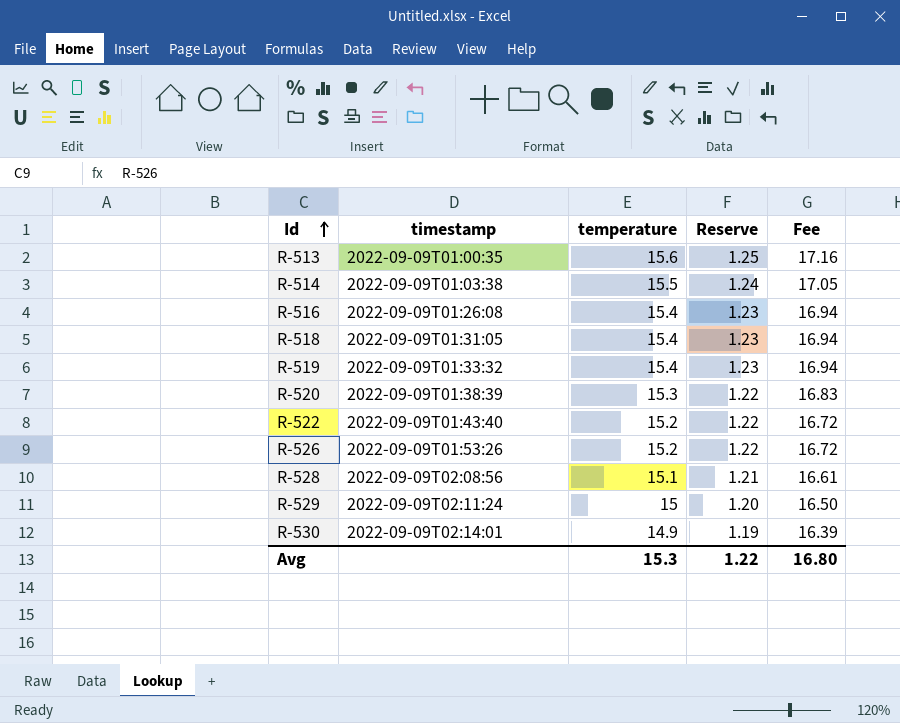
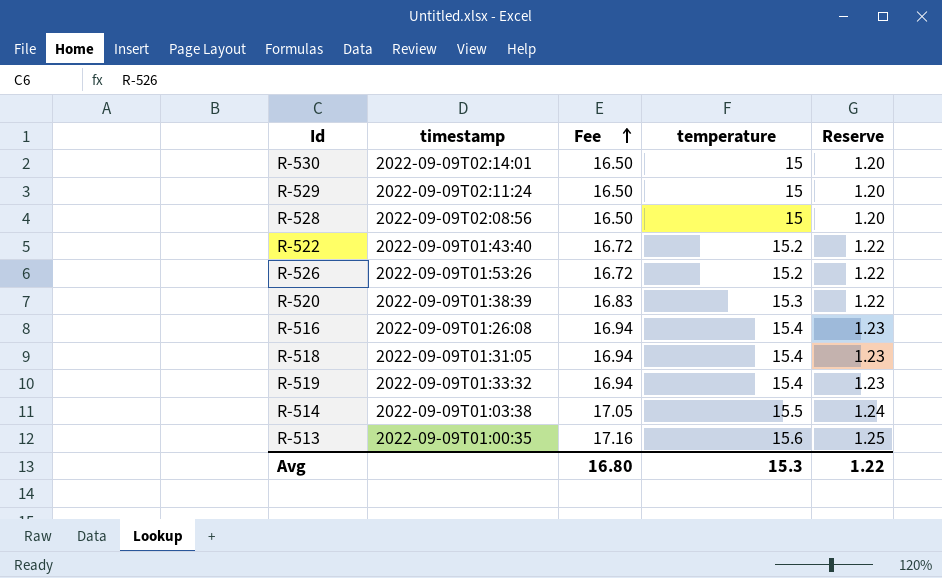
row order: Id ascending -> Fee ascending
column Fee | position: 5 -> 3
R-530 | Fee: 16.39 -> 16.50
R-530 | temperature: 14.9 -> 15
R-530 | Reserve: 1.19 -> 1.20
R-528 | Fee: 16.61 -> 16.50
R-528 | temperature: 15.1 -> 15
R-528 | Reserve: 1.21 -> 1.20

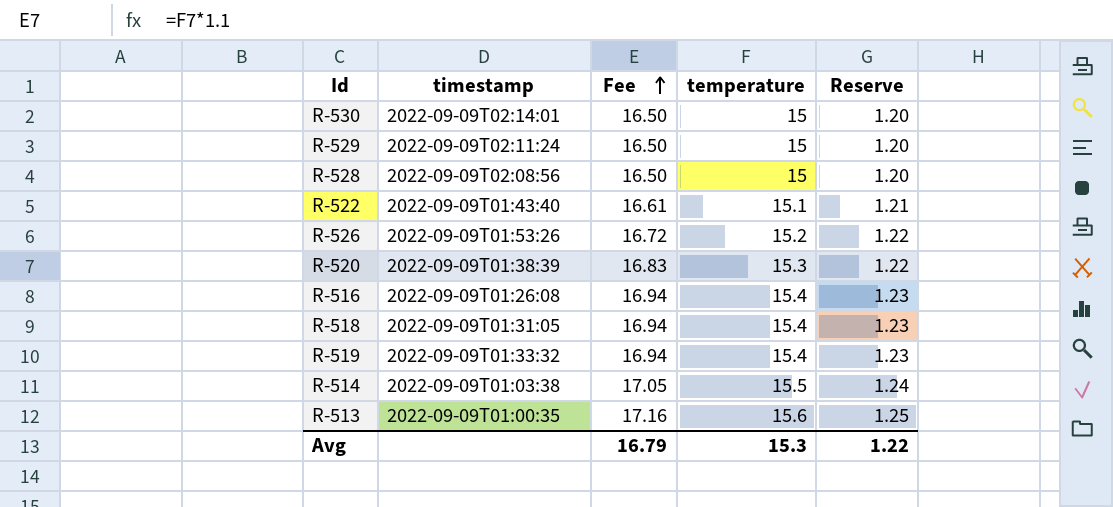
R-522 | Fee: 16.72 -> 16.61
R-522 | temperature: 15.2 -> 15.1
R-522 | Reserve: 1.22 -> 1.21
Avg | Fee: 16.80 -> 16.79

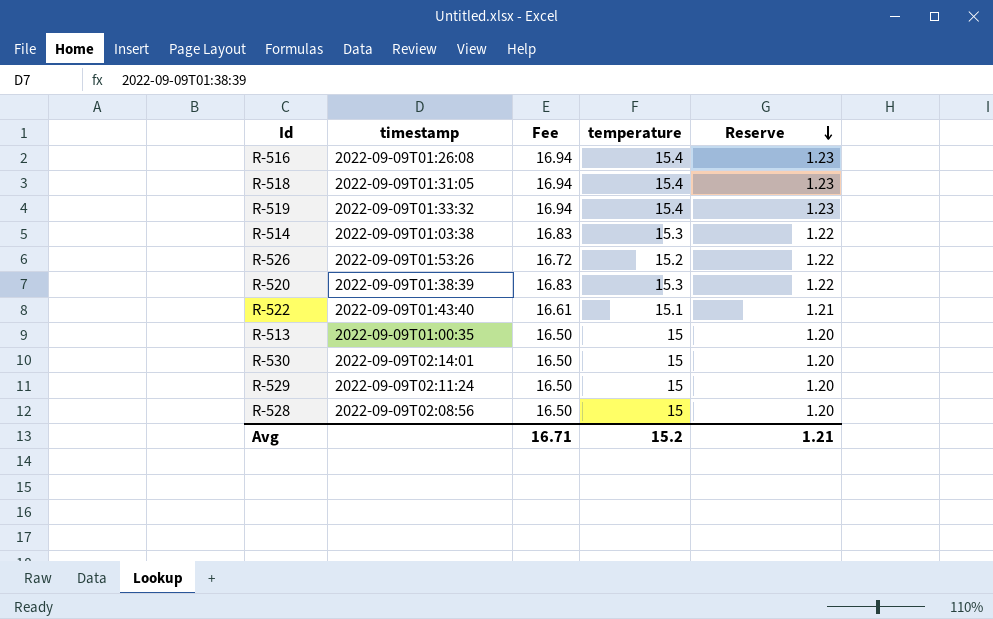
row order: Fee ascending -> Reserve descending
R-514 | Fee: 17.05 -> 16.83
R-514 | temperature: 15.5 -> 15.3
R-514 | Reserve: 1.24 -> 1.22
R-513 | Fee: 17.16 -> 16.50
R-513 | temperature: 15.6 -> 15
R-513 | Reserve: 1.25 -> 1.20
Avg | Fee: 16.79 -> 16.71
Avg | temperature: 15.3 -> 15.2
Avg | Reserve: 1.22 -> 1.21

